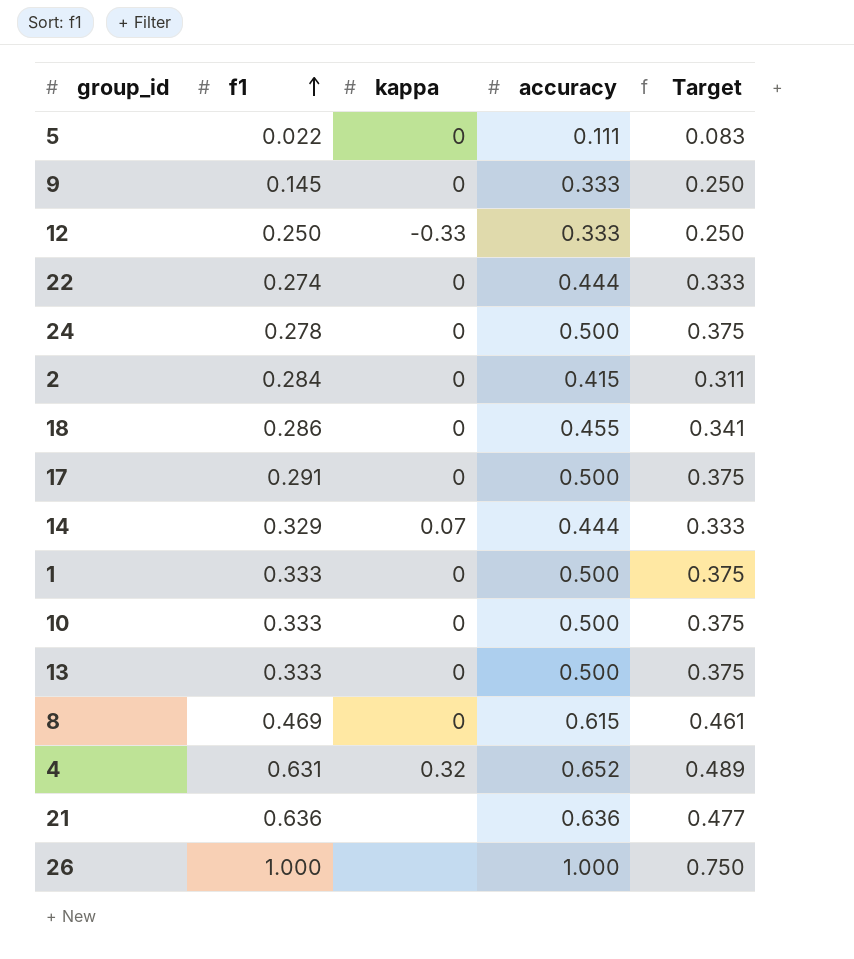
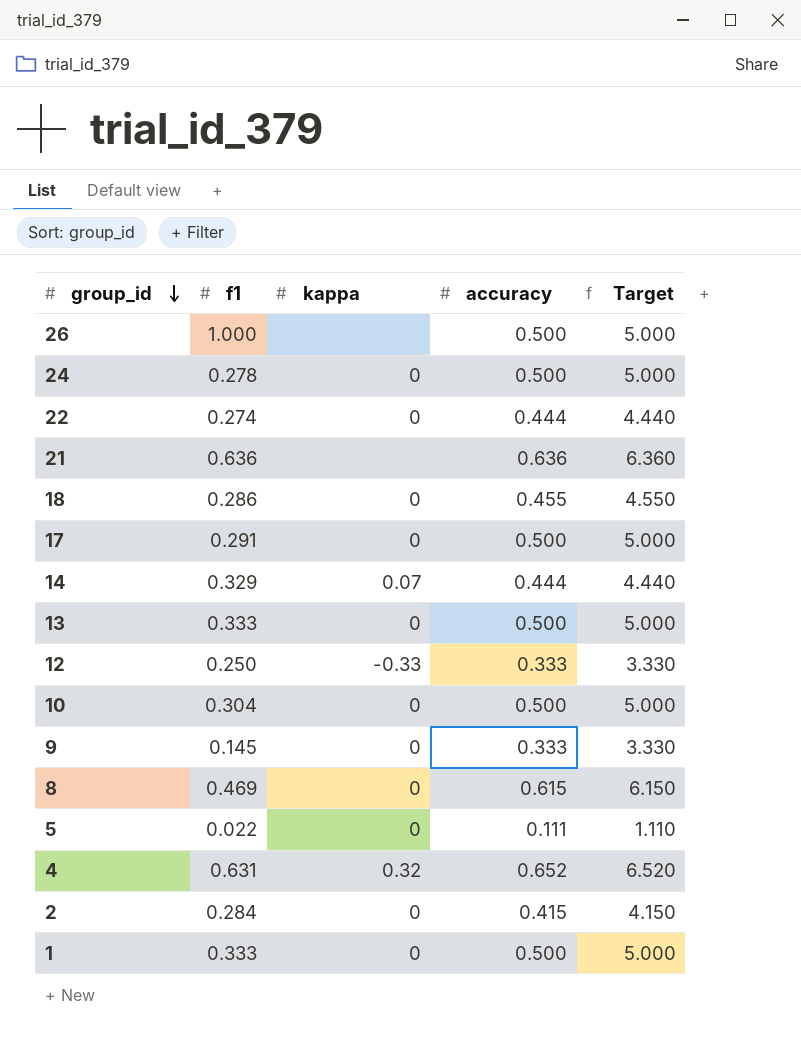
row order: f1 ascending -> group_id descending
column Target | formula: [accuracy] * 0.75 -> [accuracy] * 10
26 | accuracy: 1.000 -> 0.500
10 | f1: 0.333 -> 0.304

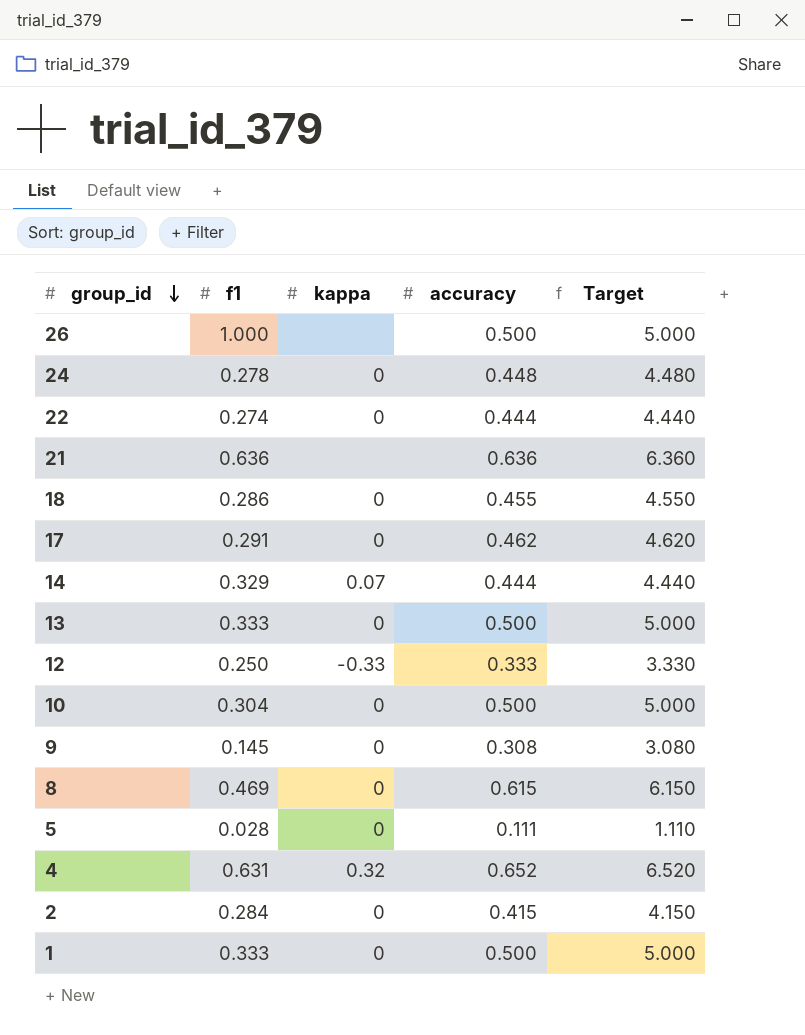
24 | accuracy: 0.500 -> 0.448
24 | Target: 5.000 -> 4.480
17 | accuracy: 0.500 -> 0.462
17 | Target: 5.000 -> 4.620
9 | accuracy: 0.333 -> 0.308
9 | Target: 3.330 -> 3.080
5 | f1: 0.022 -> 0.028

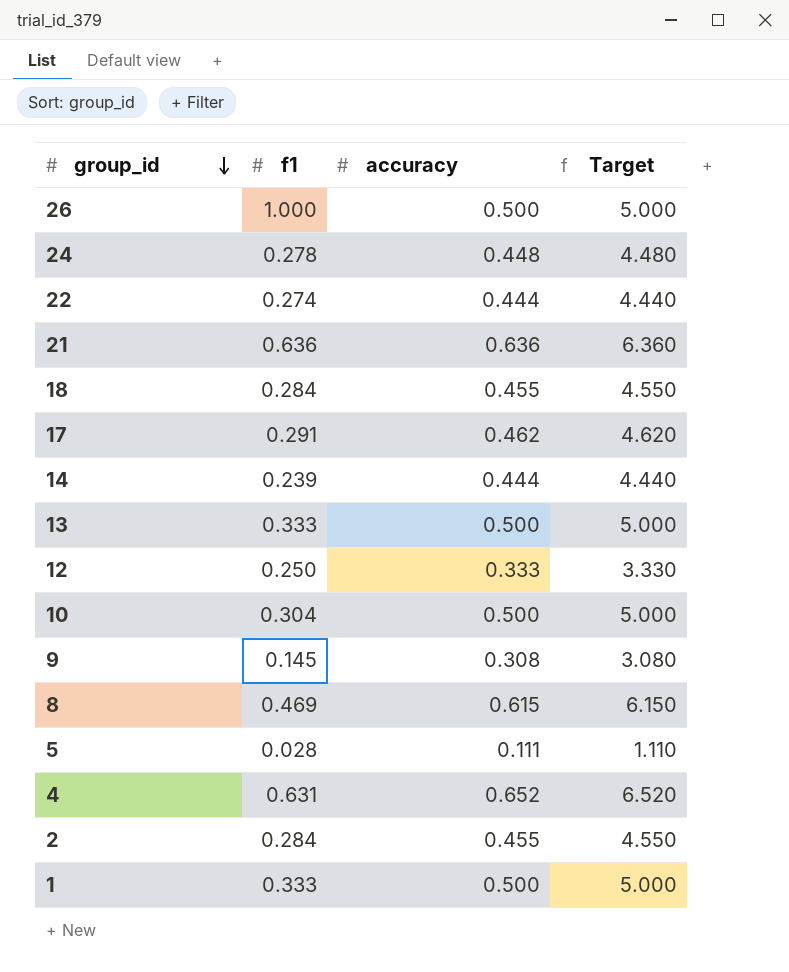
column kappa | position: 3 -> none
18 | f1: 0.286 -> 0.284
14 | f1: 0.329 -> 0.239
2 | accuracy: 0.415 -> 0.455
2 | Target: 4.150 -> 4.550

